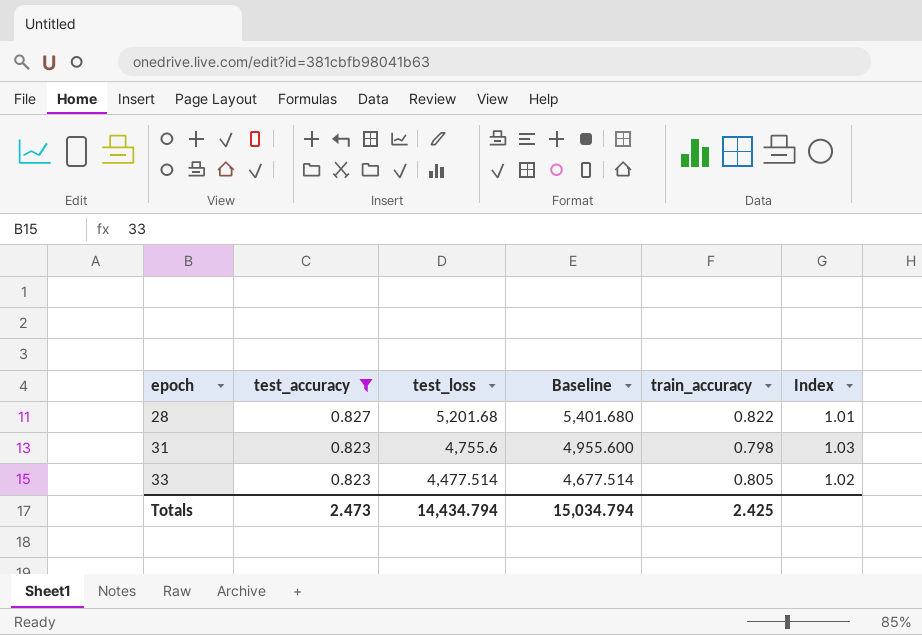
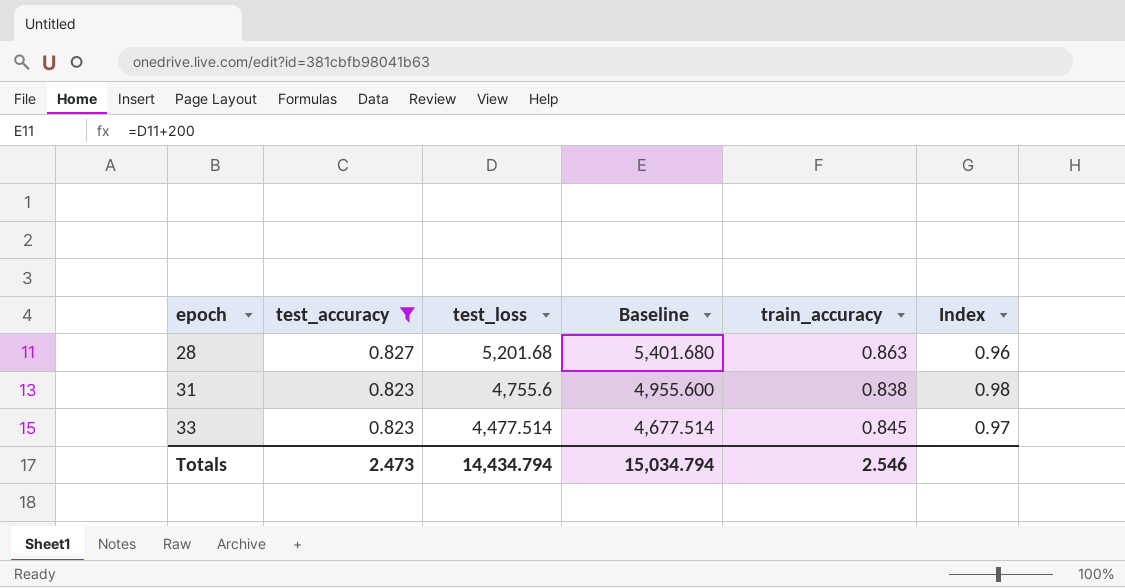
28 | train_accuracy: 0.822 -> 0.863
28 | Index: 1.01 -> 0.96
31 | train_accuracy: 0.798 -> 0.838
31 | Index: 1.03 -> 0.98
33 | train_accuracy: 0.805 -> 0.845
33 | Index: 1.02 -> 0.97
Totals | train_accuracy: 2.425 -> 2.546

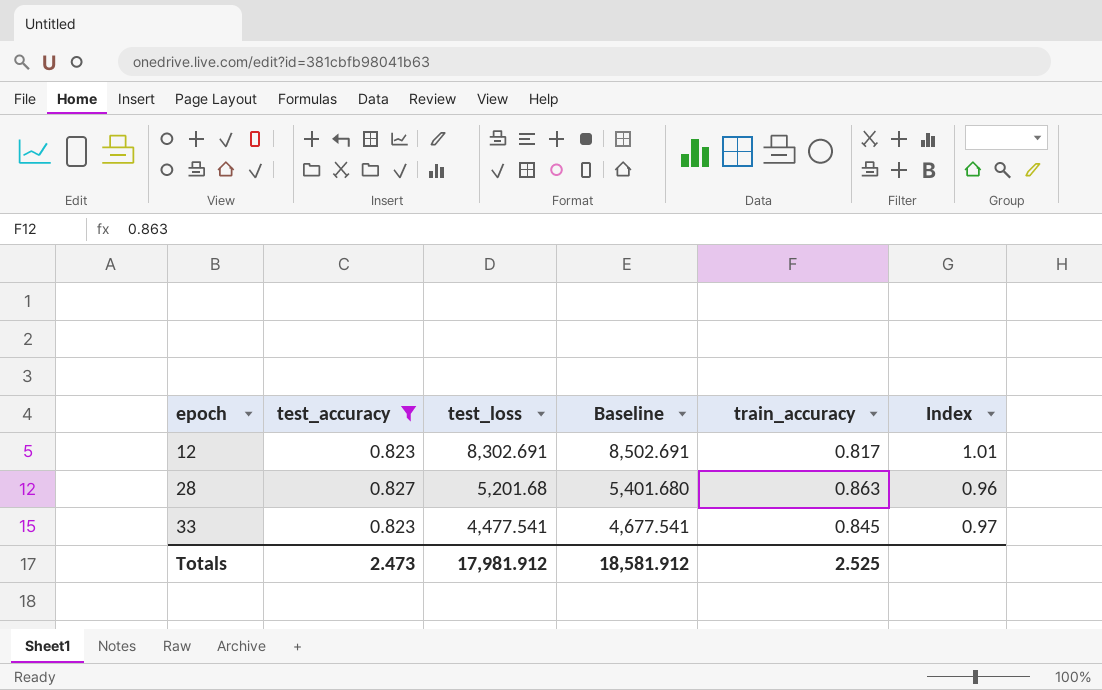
row 31: 0.823 | 4,755.6 | 4,955.600 | 0.838 | 0.98 -> none
row 12: none -> 0.823 | 8,302.691 | 8,502.691 | 0.817 | 1.01
33 | test_loss: 4,477.514 -> 4,477.541
33 | Baseline: 4,677.514 -> 4,677.541
Totals | test_loss: 14,434.794 -> 17,981.912
Totals | Baseline: 15,034.794 -> 18,581.912
Totals | train_accuracy: 2.546 -> 2.525

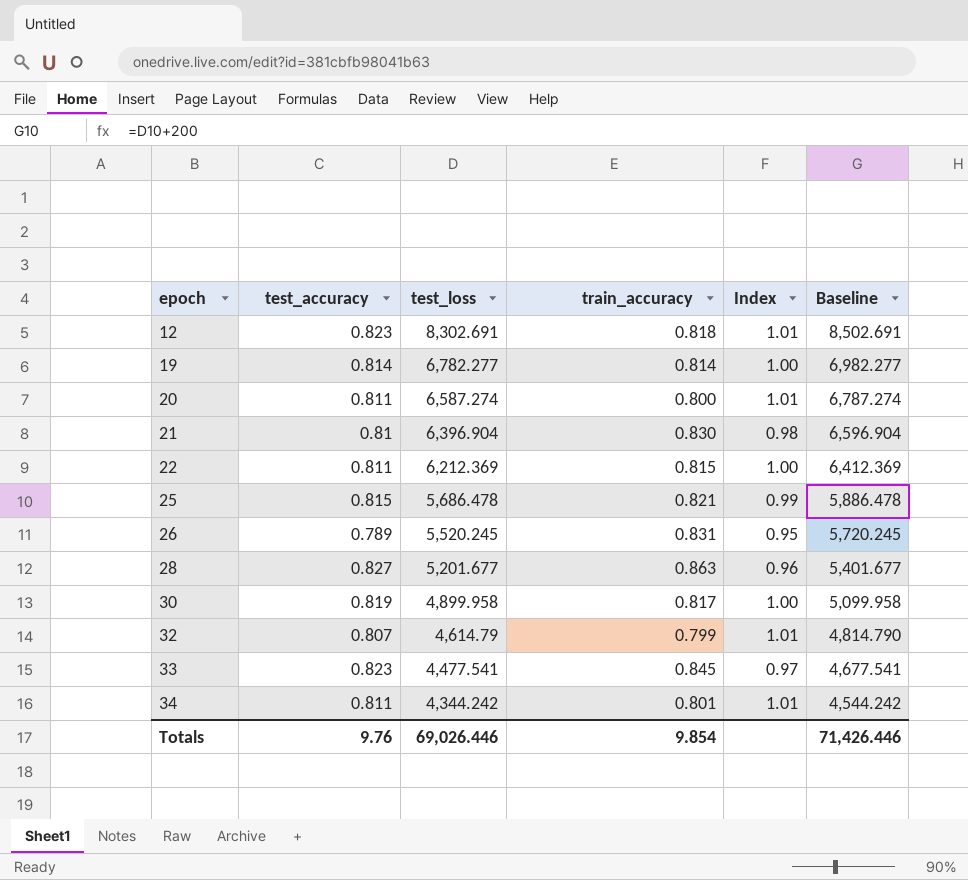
filter: test_accuracy >= 0.823 -> none
column Baseline | position: 4 -> 6
12 | train_accuracy: 0.817 -> 0.818
28 | test_loss: 5,201.68 -> 5,201.677
28 | Baseline: 5,401.680 -> 5,401.677
Totals | test_accuracy: 2.473 -> 9.76
Totals | test_loss: 17,981.912 -> 69,026.446
Totals | train_accuracy: 2.525 -> 9.854
Totals | Baseline: 18,581.912 -> 71,426.446

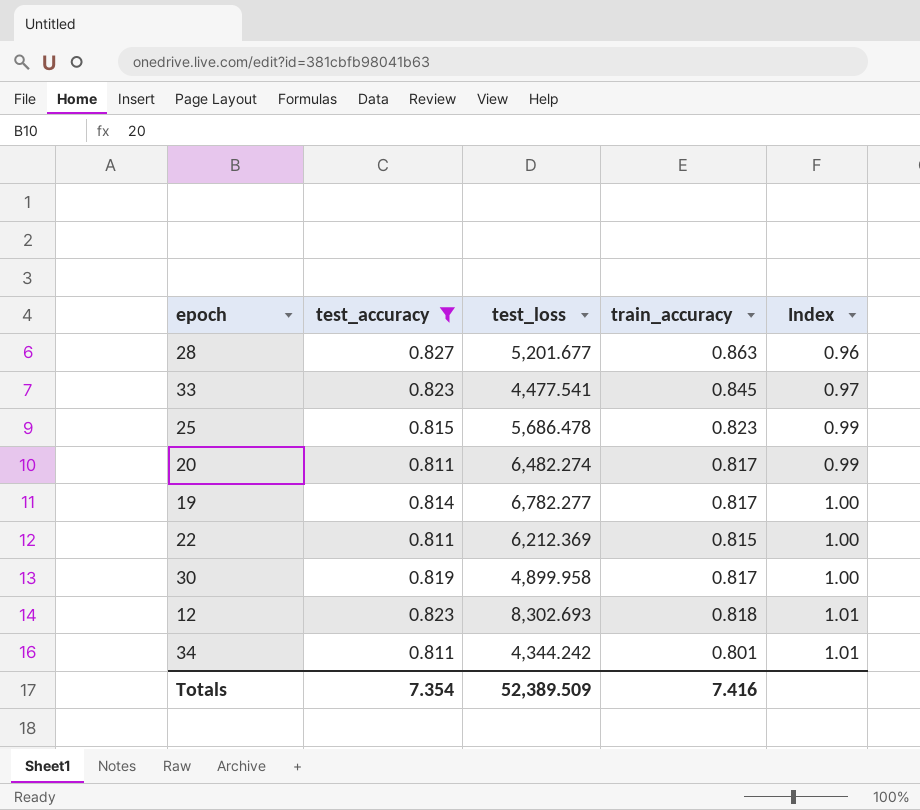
filter: none -> test_accuracy >= 0.811
row order: epoch ascending -> Index ascending
column Baseline | formula: [test_loss] + 200 -> none
25 | train_accuracy: 0.821 -> 0.823
20 | test_loss: 6,587.274 -> 6,482.274
20 | train_accuracy: 0.800 -> 0.817
20 | Index: 1.01 -> 0.99
19 | train_accuracy: 0.814 -> 0.817
12 | test_loss: 8,302.691 -> 8,302.693
Totals | test_accuracy: 9.76 -> 7.354
Totals | test_loss: 69,026.446 -> 52,389.509
Totals | train_accuracy: 9.854 -> 7.416

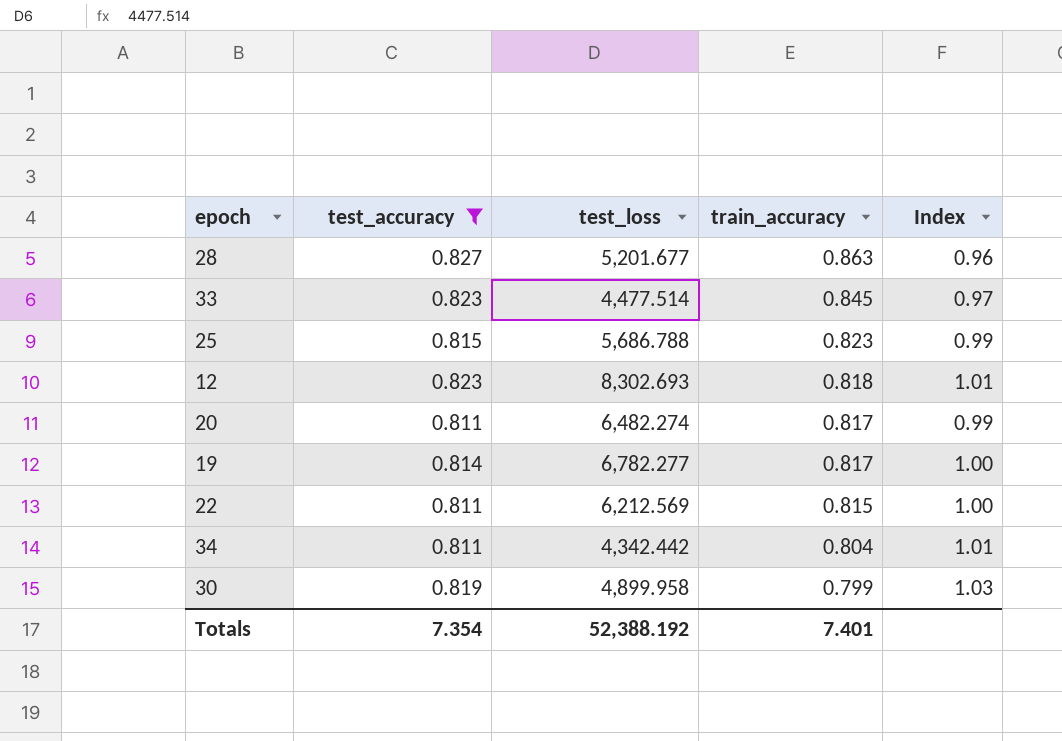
row order: Index ascending -> train_accuracy descending
33 | test_loss: 4,477.541 -> 4,477.514
25 | test_loss: 5,686.478 -> 5,686.788
22 | test_loss: 6,212.369 -> 6,212.569
34 | test_loss: 4,344.242 -> 4,342.442
34 | train_accuracy: 0.801 -> 0.804
30 | train_accuracy: 0.817 -> 0.799
30 | Index: 1.00 -> 1.03
Totals | test_loss: 52,389.509 -> 52,388.192
Totals | train_accuracy: 7.416 -> 7.401

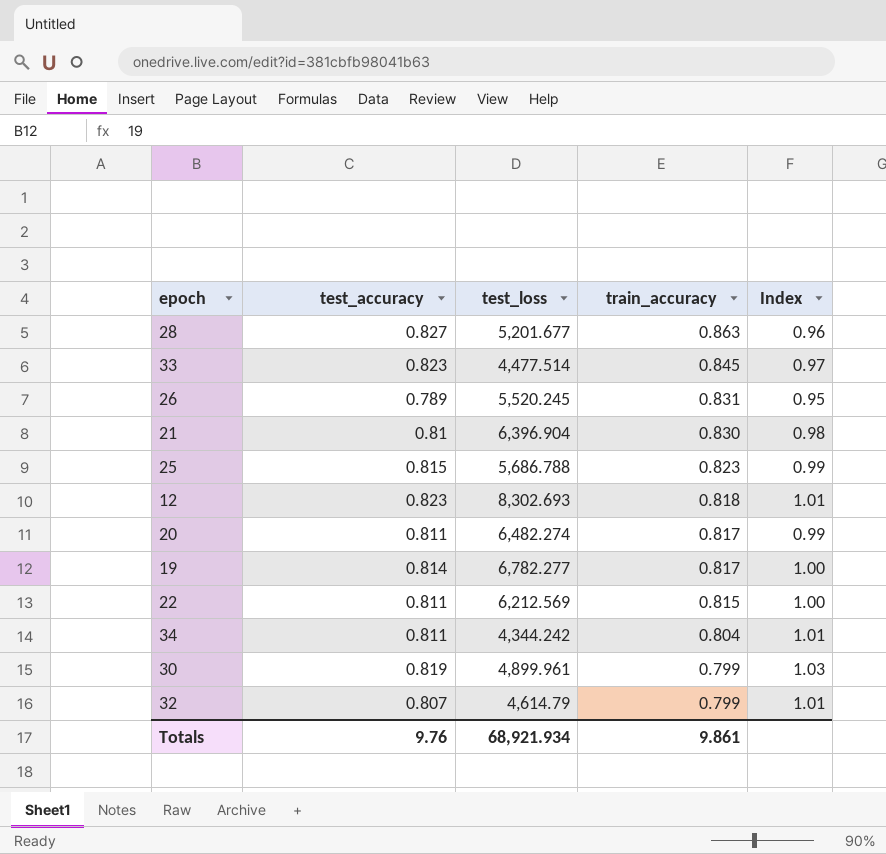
filter: test_accuracy >= 0.811 -> none
34 | test_loss: 4,342.442 -> 4,344.242
30 | test_loss: 4,899.958 -> 4,899.961
Totals | test_accuracy: 7.354 -> 9.76
Totals | test_loss: 52,388.192 -> 68,921.934
Totals | train_accuracy: 7.401 -> 9.861

